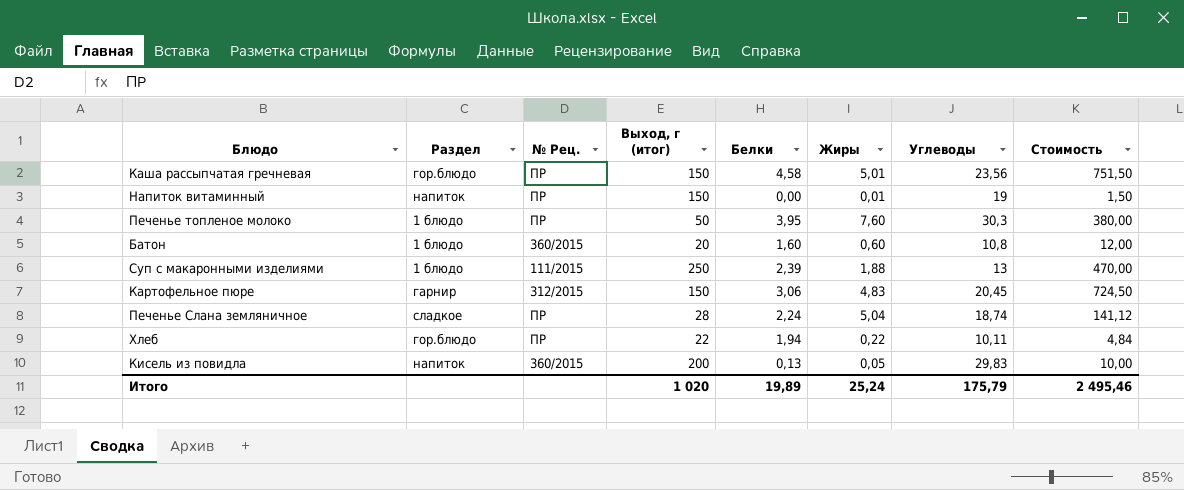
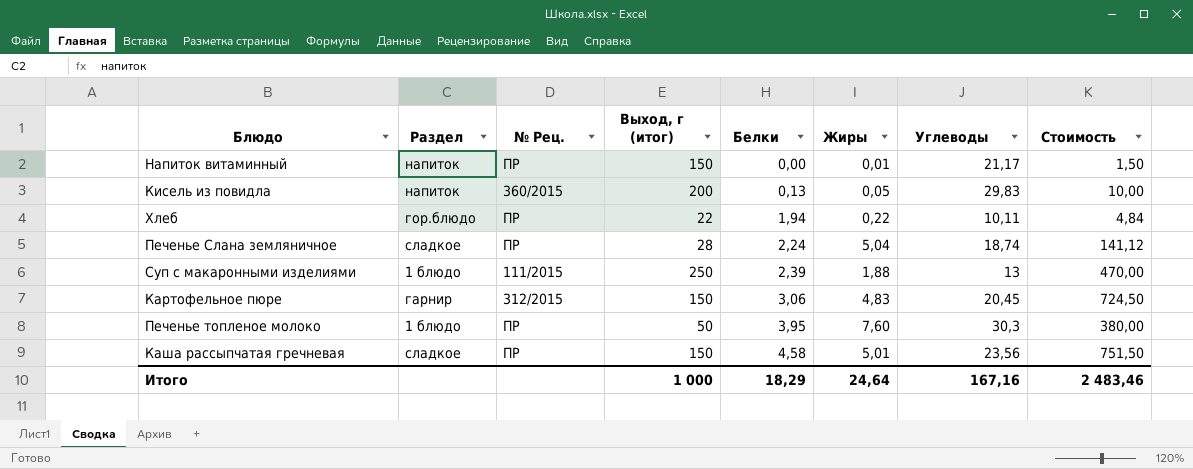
row order: none -> Белки ascending
row Батон: 1 блюдо | 360/2015 | 20 | 1,60 | 0,60 | 10,8 | 12,00 -> none
Напиток витаминный | Углеводы: 19 -> 21,17
Каша рассыпчатая гречневая | Раздел: гор.блюдо -> сладкое
Итого | Выход, г (итог): 1 020 -> 1 000
Итого | Белки: 19,89 -> 18,29
Итого | Жиры: 25,24 -> 24,64
Итого | Углеводы: 175,79 -> 167,16
Итого | Стоимость: 2 495,46 -> 2 483,46

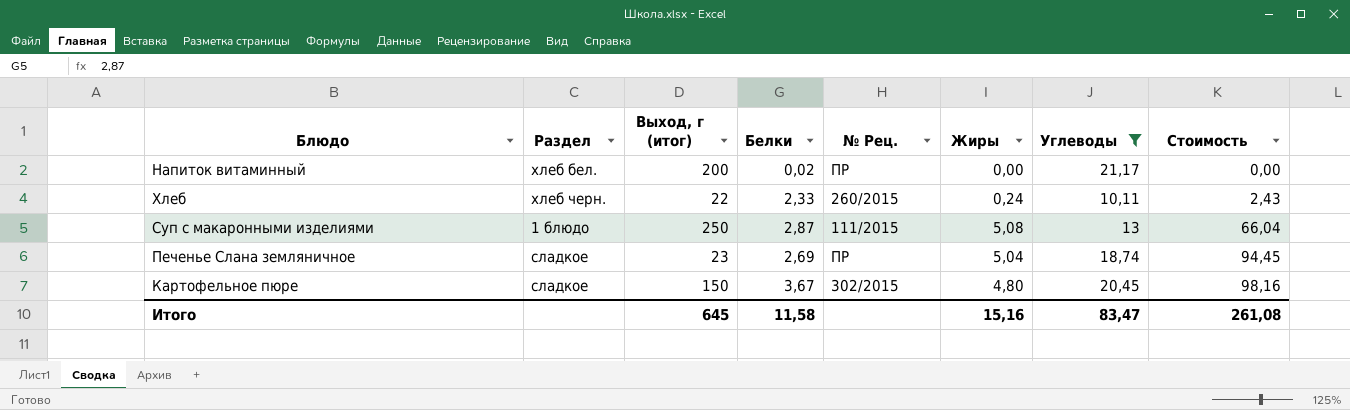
filter: none -> Углеводы <= 21,17
row order: Белки ascending -> Стоимость ascending
column № Рец. | position: 3 -> 5
column Стоимость | formula: [Выход, г (итог)] * [Жиры] -> [Жиры] * [Углеводы]
Напиток витаминный | Раздел: напиток -> хлеб бел.
Напиток витаминный | Выход, г (итог): 150 -> 200
Напиток витаминный | Белки: 0,00 -> 0,02
Напиток витаминный | Жиры: 0,01 -> 0,00
Хлеб | Раздел: гор.блюдо -> хлеб черн.
Хлеб | Белки: 1,94 -> 2,33
Хлеб | № Рец.: ПР -> 260/2015
Хлеб | Жиры: 0,22 -> 0,24
Суп с макаронными изделиями | Белки: 2,39 -> 2,87
Суп с макаронными изделиями | Жиры: 1,88 -> 5,08
Печенье Слана земляничное | Выход, г (итог): 28 -> 23
Печенье Слана земляничное | Белки: 2,24 -> 2,69
Картофельное пюре | Раздел: гарнир -> сладкое
Картофельное пюре | Белки: 3,06 -> 3,67
Картофельное пюре | № Рец.: 312/2015 -> 302/2015
Картофельное пюре | Жиры: 4,83 -> 4,80
Итого | Выход, г (итог): 1 000 -> 645
Итого | Белки: 18,29 -> 11,58
Итого | Жиры: 24,64 -> 15,16
Итого | Углеводы: 167,16 -> 83,47
Итого | Стоимость: 2 483,46 -> 261,08

